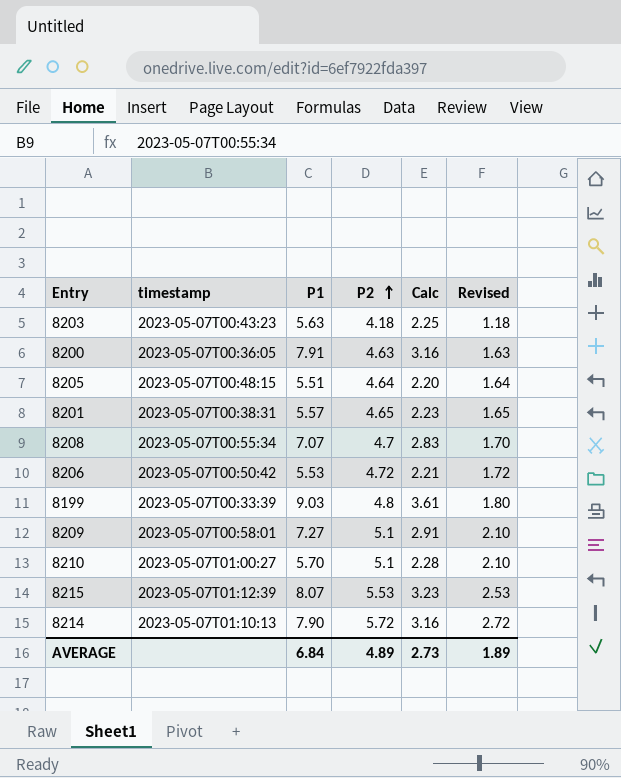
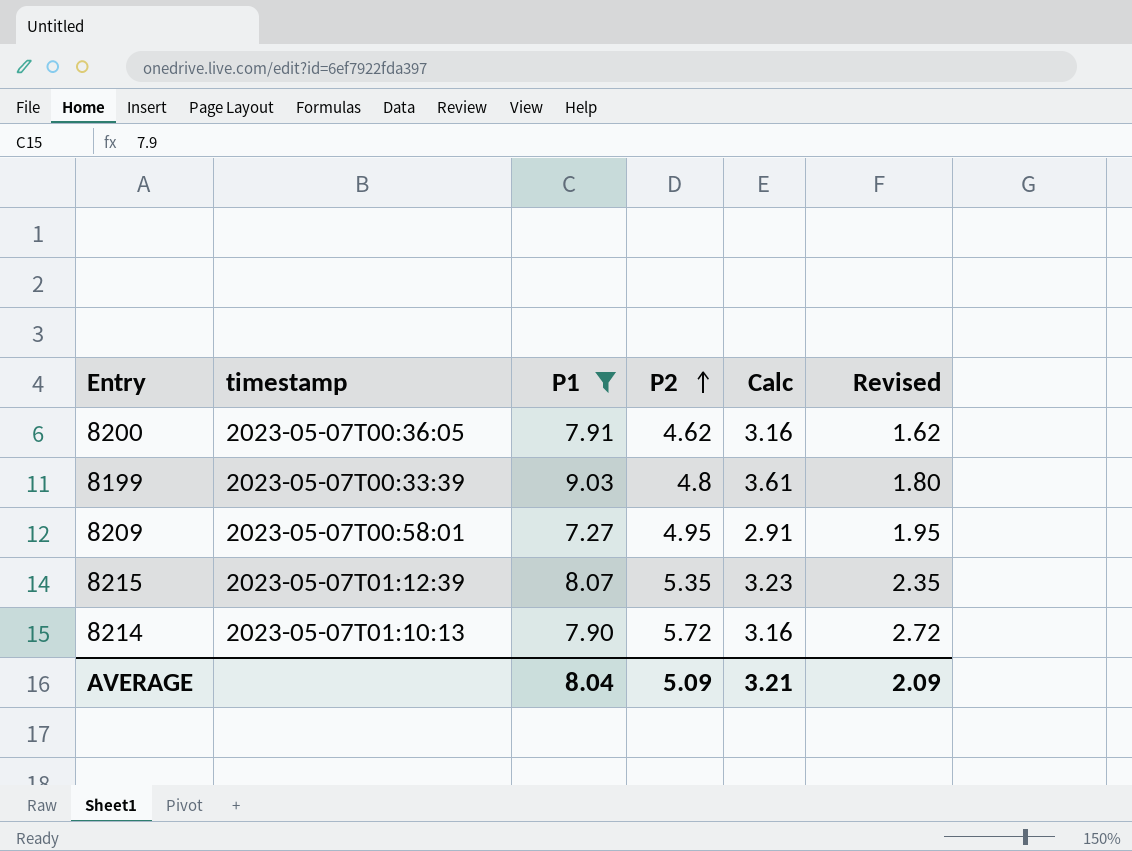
filter: none -> P1 >= 7.27
8200 | P2: 4.63 -> 4.62
8200 | Revised: 1.63 -> 1.62
8209 | P2: 5.1 -> 4.95
8209 | Revised: 2.10 -> 1.95
8215 | P2: 5.53 -> 5.35
8215 | Revised: 2.53 -> 2.35
AVERAGE | P1: 6.84 -> 8.04
AVERAGE | P2: 4.89 -> 5.09
AVERAGE | Calc: 2.73 -> 3.21
AVERAGE | Revised: 1.89 -> 2.09

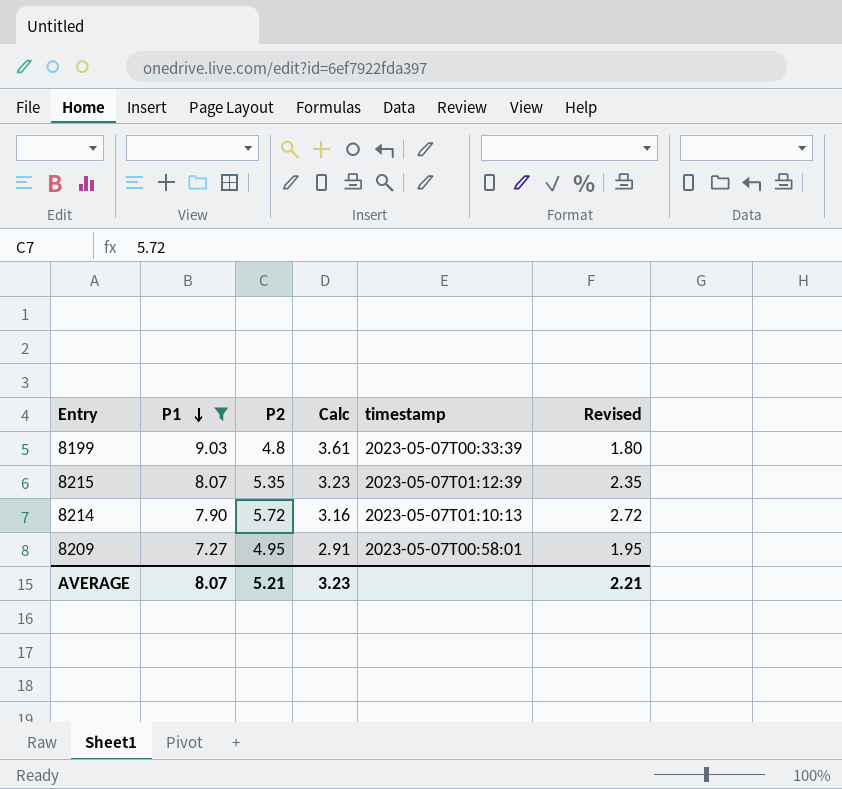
row order: P2 ascending -> P1 descending
column timestamp | position: 2 -> 5
row 8200: 2023-05-07T00:36:05 | 7.91 | 4.62 | 3.16 | 1.62 -> none
AVERAGE | P1: 8.04 -> 8.07
AVERAGE | P2: 5.09 -> 5.21
AVERAGE | Calc: 3.21 -> 3.23
AVERAGE | Revised: 2.09 -> 2.21

